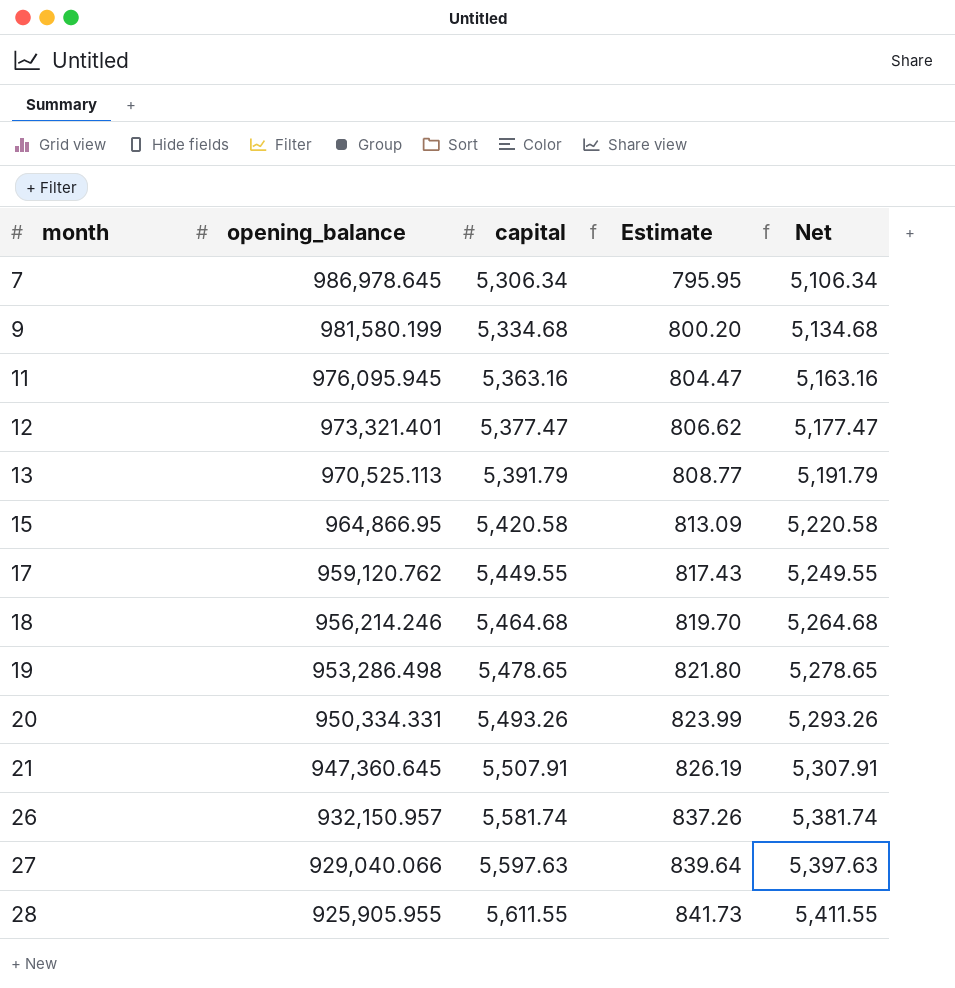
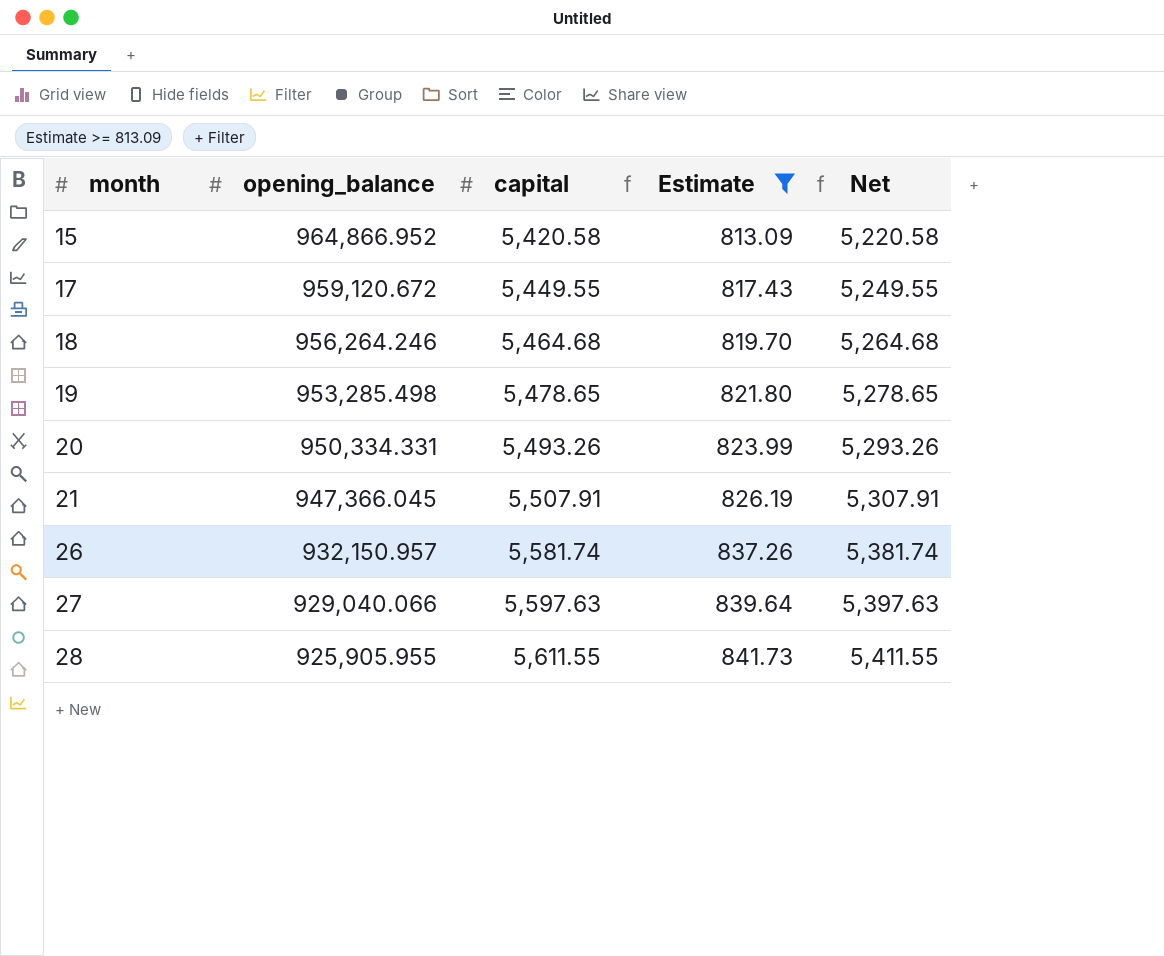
filter: none -> Estimate >= 813.09
15 | opening_balance: 964,866.95 -> 964,866.952
17 | opening_balance: 959,120.762 -> 959,120.672
18 | opening_balance: 956,214.246 -> 956,264.246
19 | opening_balance: 953,286.498 -> 953,285.498
21 | opening_balance: 947,360.645 -> 947,366.045

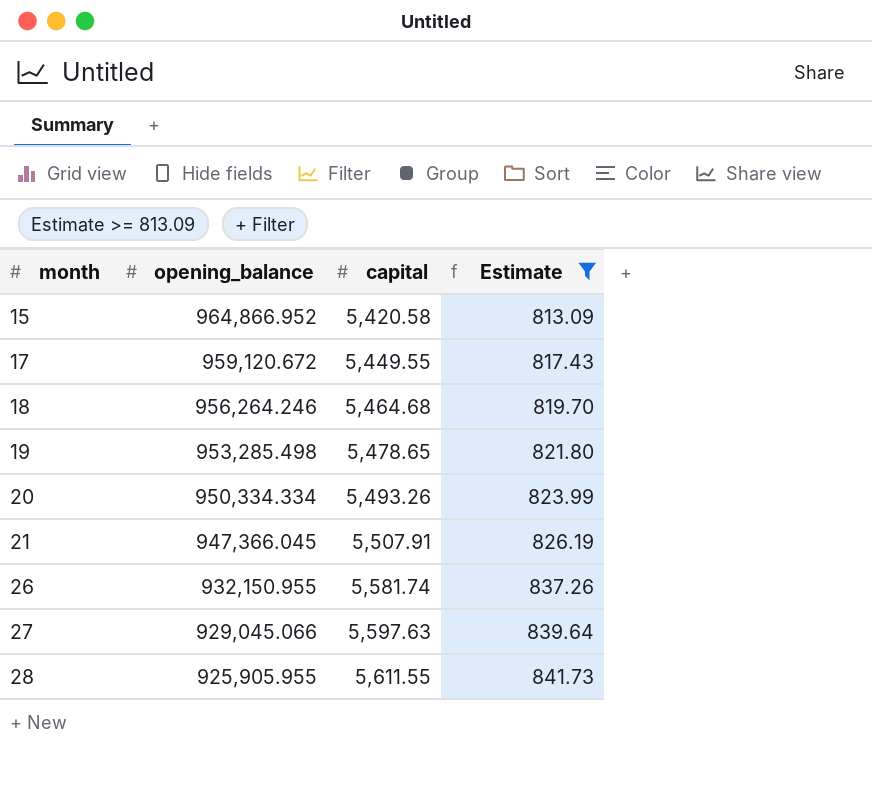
column Net | formula: [capital] - 200 -> none
20 | opening_balance: 950,334.331 -> 950,334.334
26 | opening_balance: 932,150.957 -> 932,150.955
27 | opening_balance: 929,040.066 -> 929,045.066

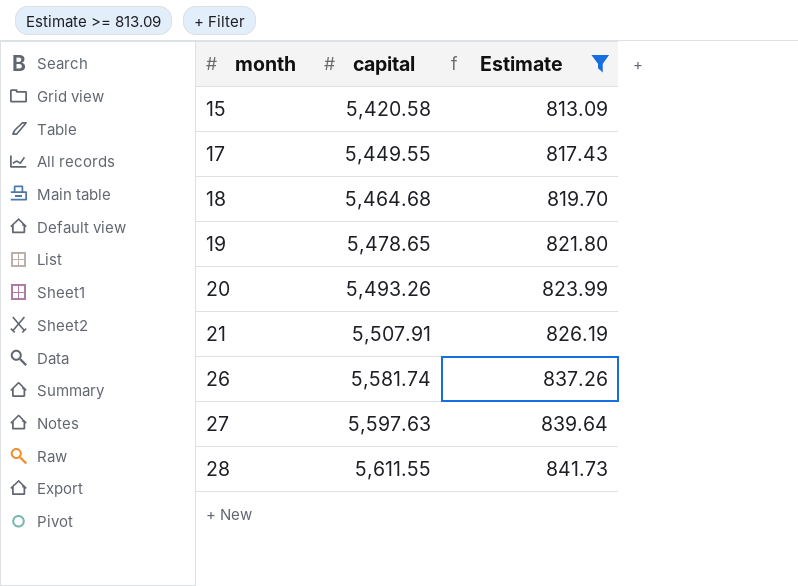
column opening_balance | position: 2 -> none

